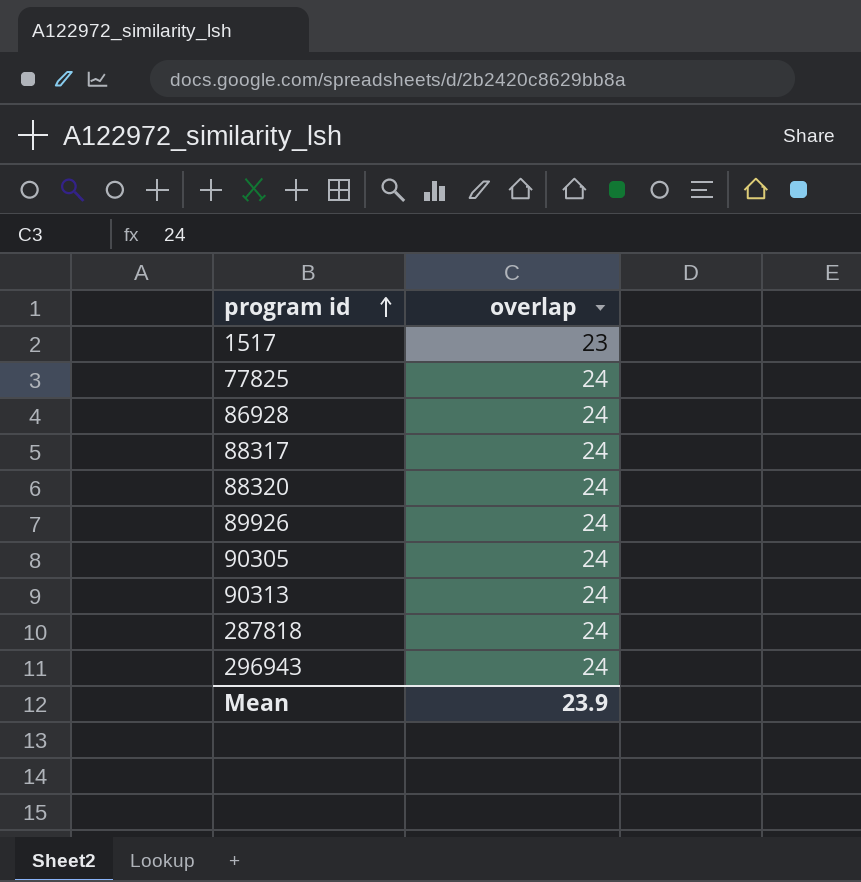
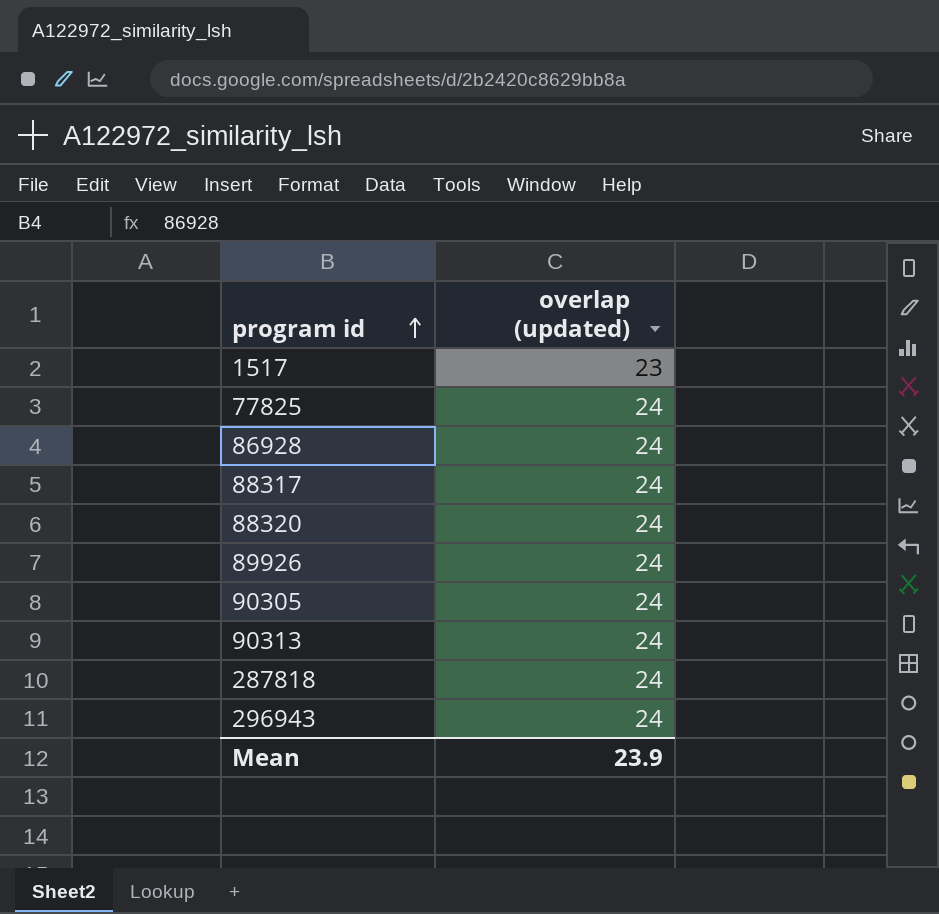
column name: overlap -> overlap (updated)

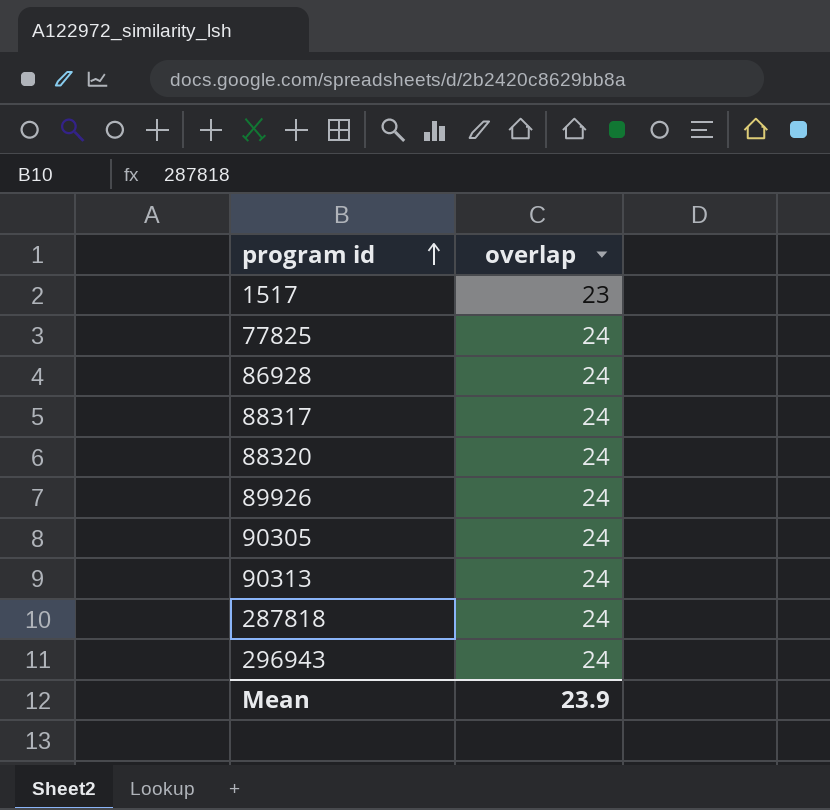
column name: overlap (updated) -> overlap

